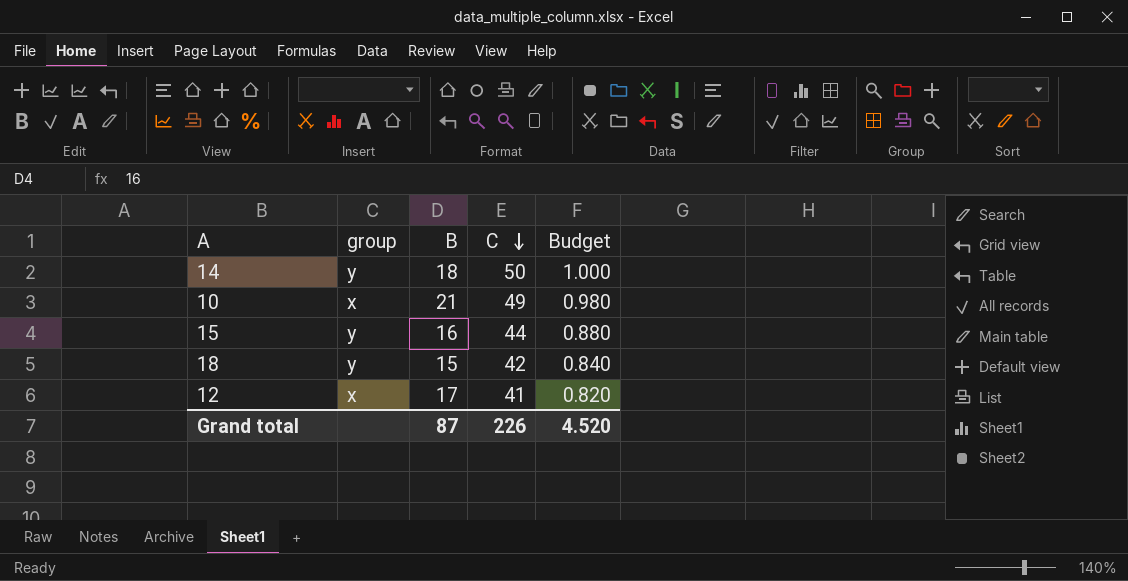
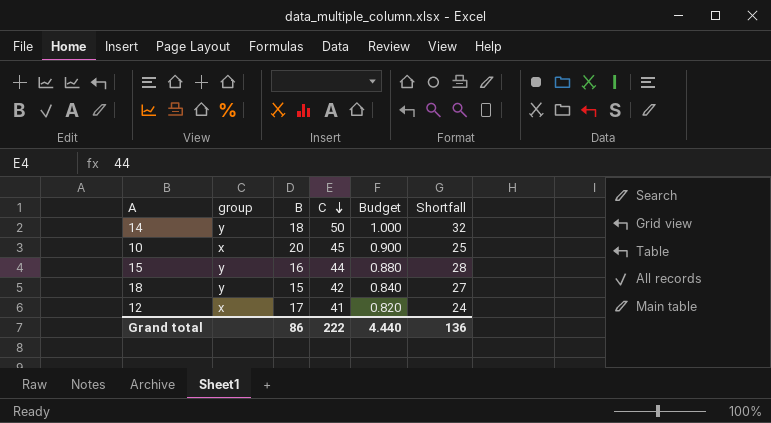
column Shortfall | formula: none -> [C] - [B]
10 | B: 21 -> 20
10 | C: 49 -> 45
10 | Budget: 0.980 -> 0.900
Grand total | B: 87 -> 86
Grand total | C: 226 -> 222
Grand total | Budget: 4.520 -> 4.440

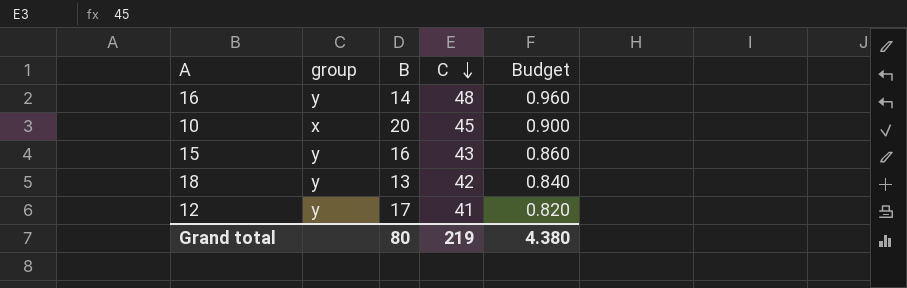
column Shortfall | formula: [C] - [B] -> none
row 14: y | 18 | 50 | 1.000 | 32 -> none
row 16: none -> y | 14 | 48 | 0.960
15 | C: 44 -> 43
15 | Budget: 0.880 -> 0.860
18 | B: 15 -> 13
12 | group: x -> y
Grand total | B: 86 -> 80
Grand total | C: 222 -> 219
Grand total | Budget: 4.440 -> 4.380

